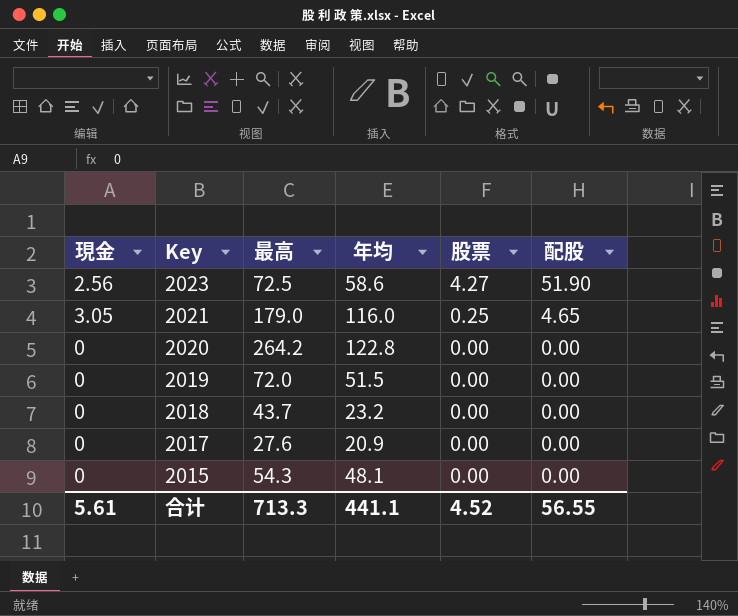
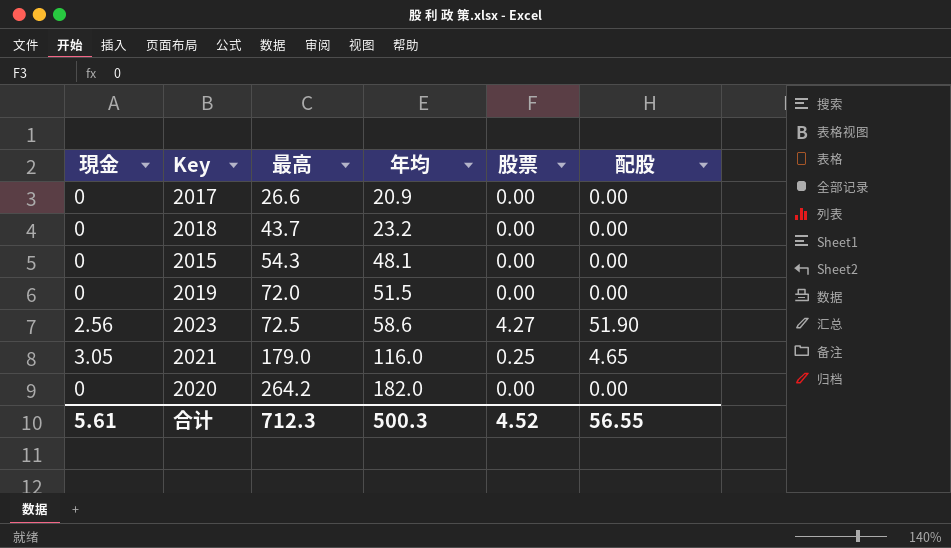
row order: Key descending -> 最高 ascending
2017 | 最高: 27.6 -> 26.6
2020 | 年均: 122.8 -> 182.0
合计 | 最高: 713.3 -> 712.3
合计 | 年均: 441.1 -> 500.3

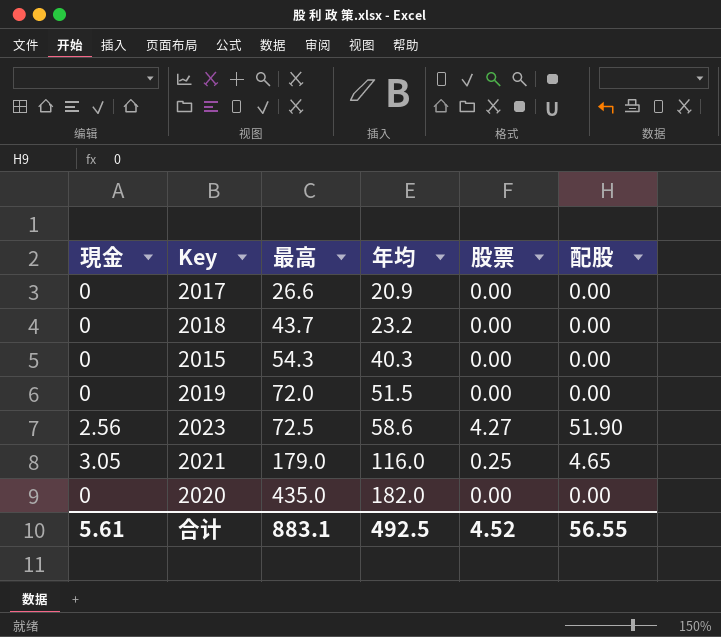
2015 | 年均: 48.1 -> 40.3
2020 | 最高: 264.2 -> 435.0
合计 | 最高: 712.3 -> 883.1
合计 | 年均: 500.3 -> 492.5

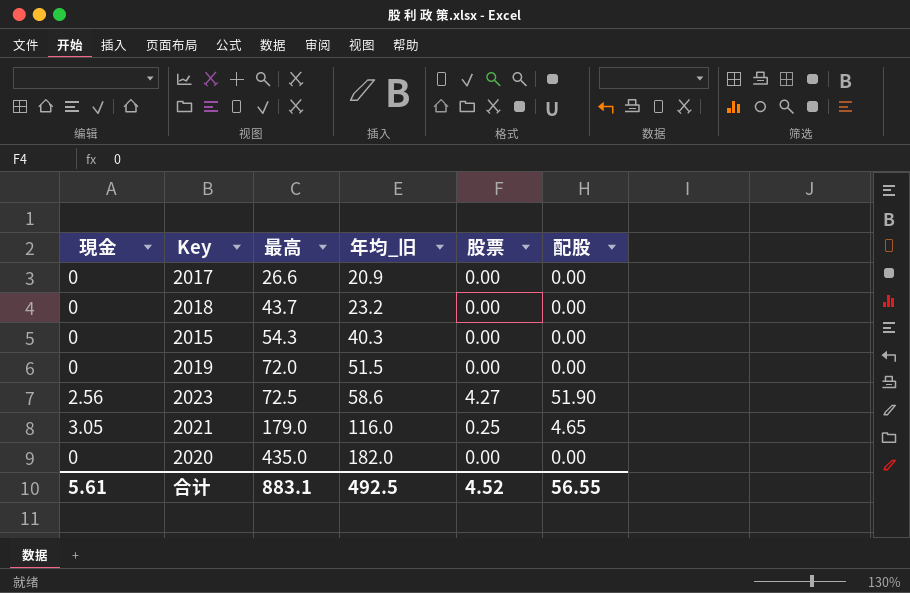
column name: 年均 -> 年均_旧

